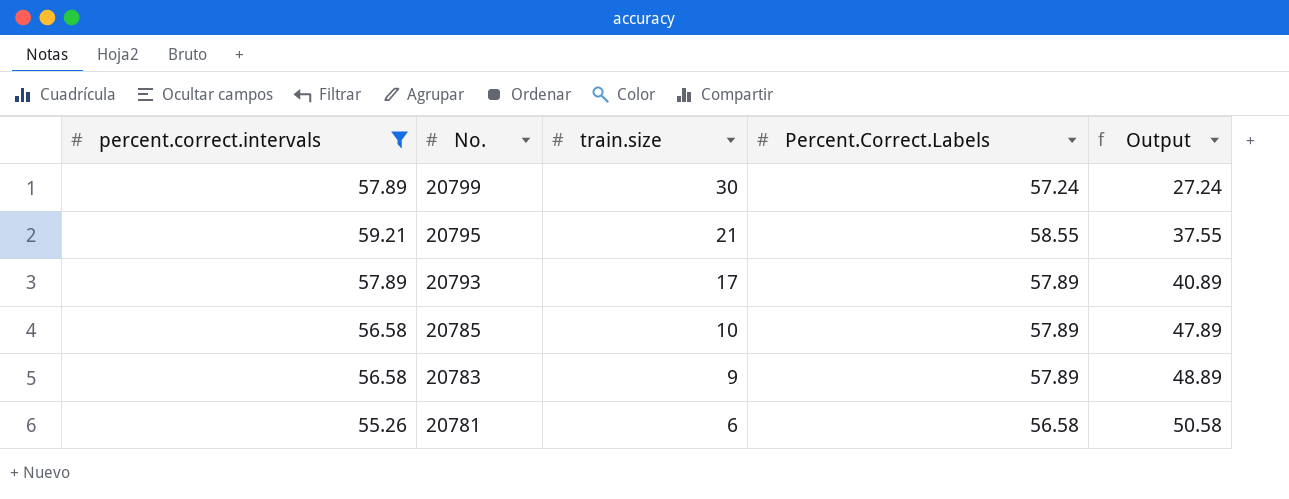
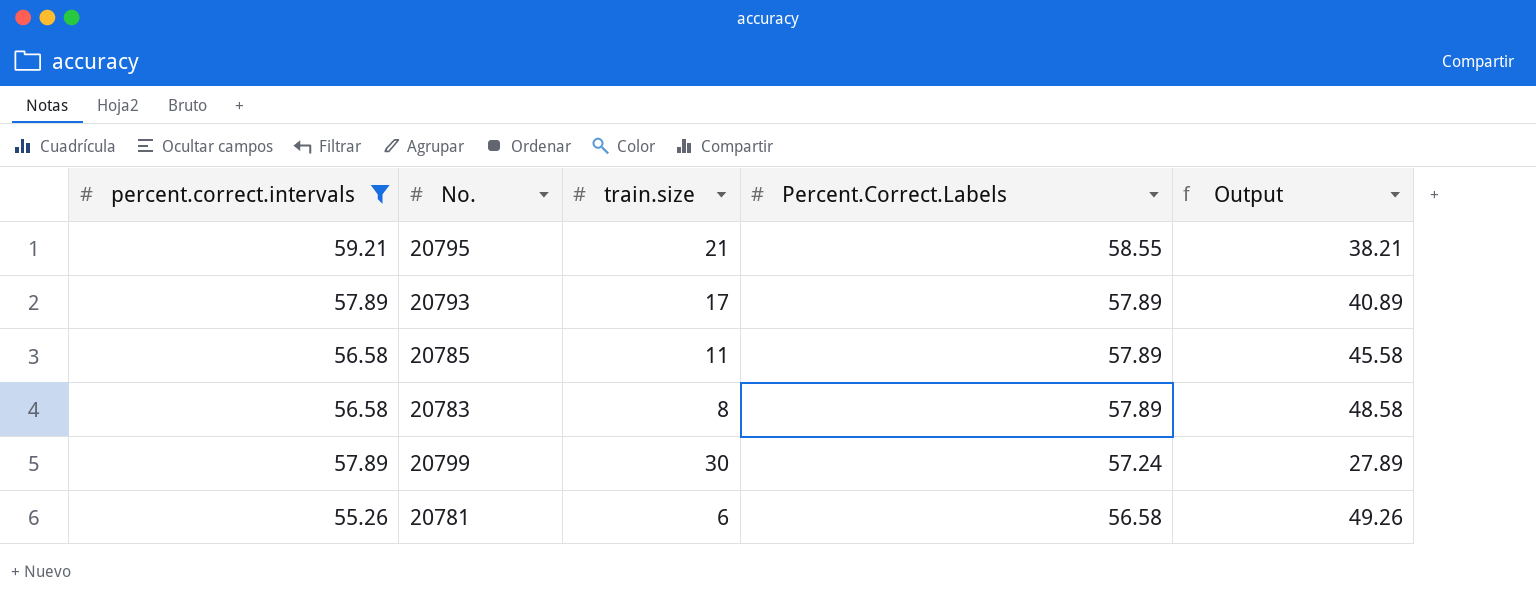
row order: No. descending -> Percent.Correct.Labels descending
column Output | formula: [Percent.Correct.Labels] - [train.size] -> [percent.correct.intervals] - [train.size]
20785 | train.size: 10 -> 11
20783 | train.size: 9 -> 8

